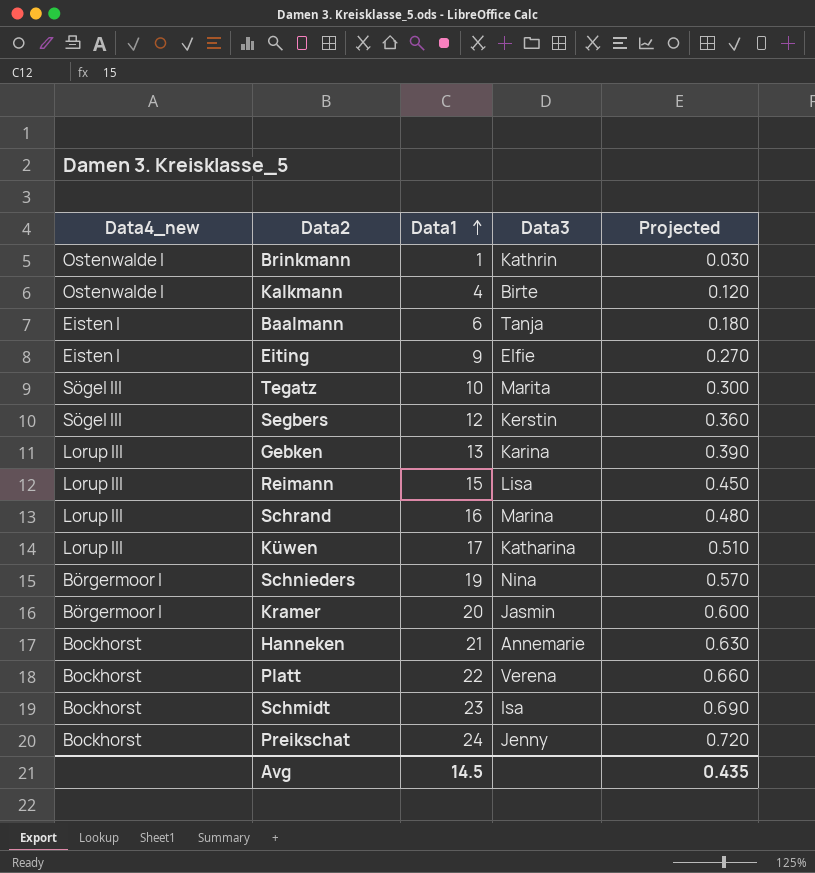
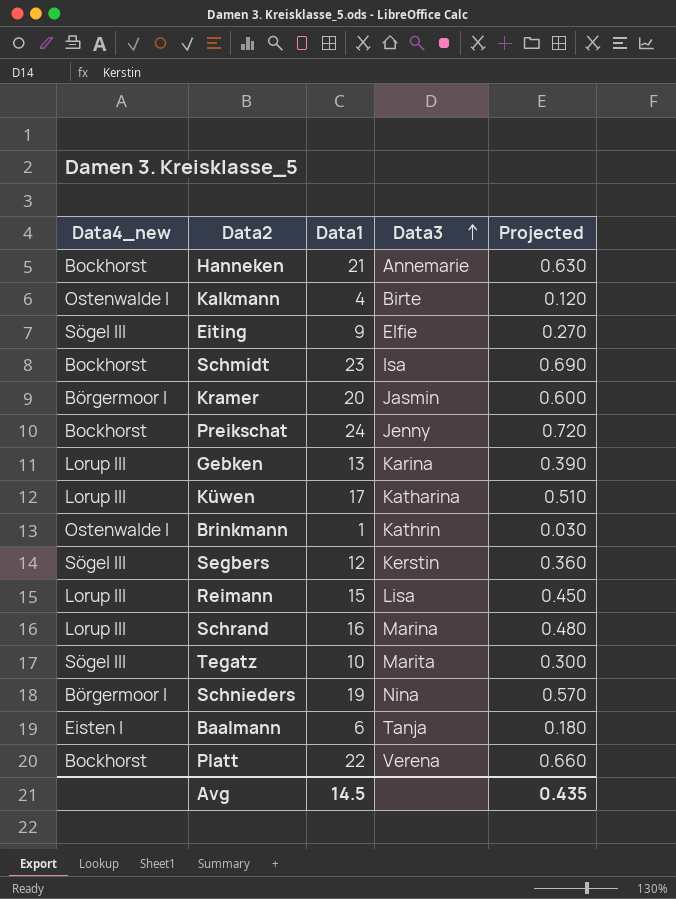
row order: Data1 ascending -> Data3 ascending
Eiting | Data4_new: Eisten I -> Sögel III

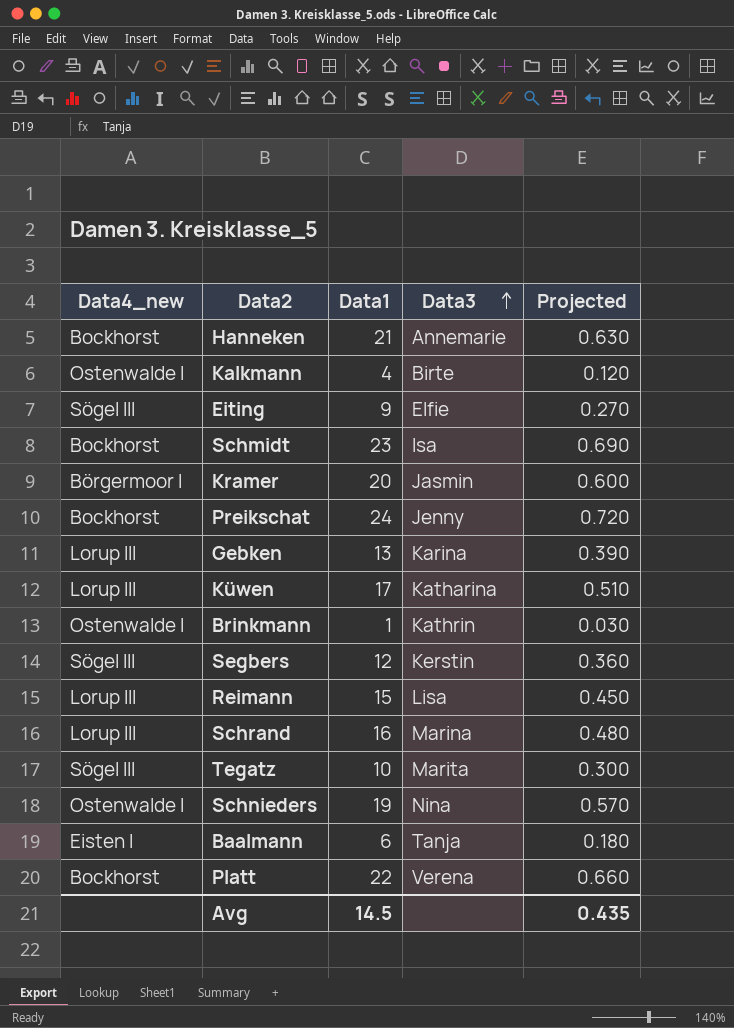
Schnieders | Data4_new: Börgermoor I -> Ostenwalde I

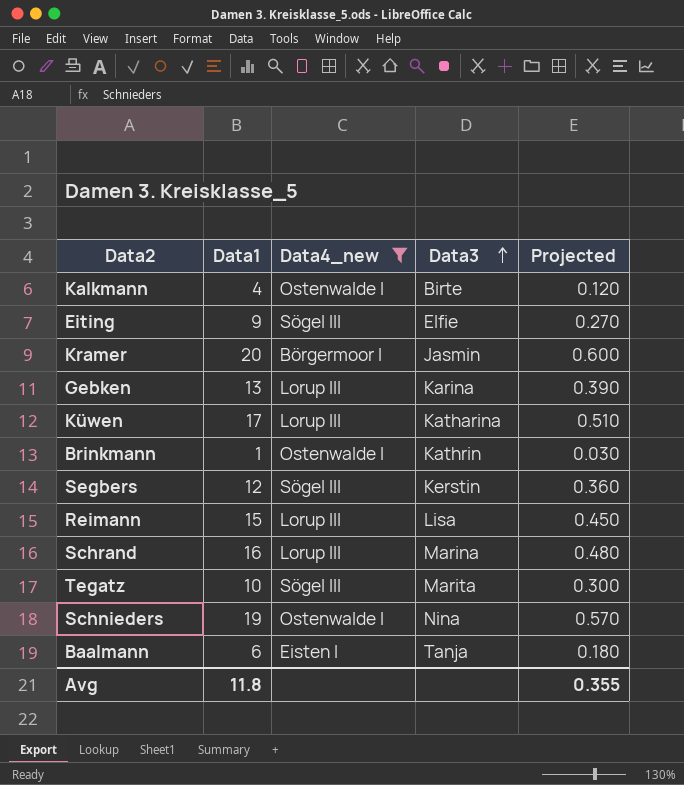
filter: none -> Data4_new != Bockhorst
column Data4_new | position: 1 -> 3
Avg | Data1: 14.5 -> 11.8
Avg | Projected: 0.435 -> 0.355

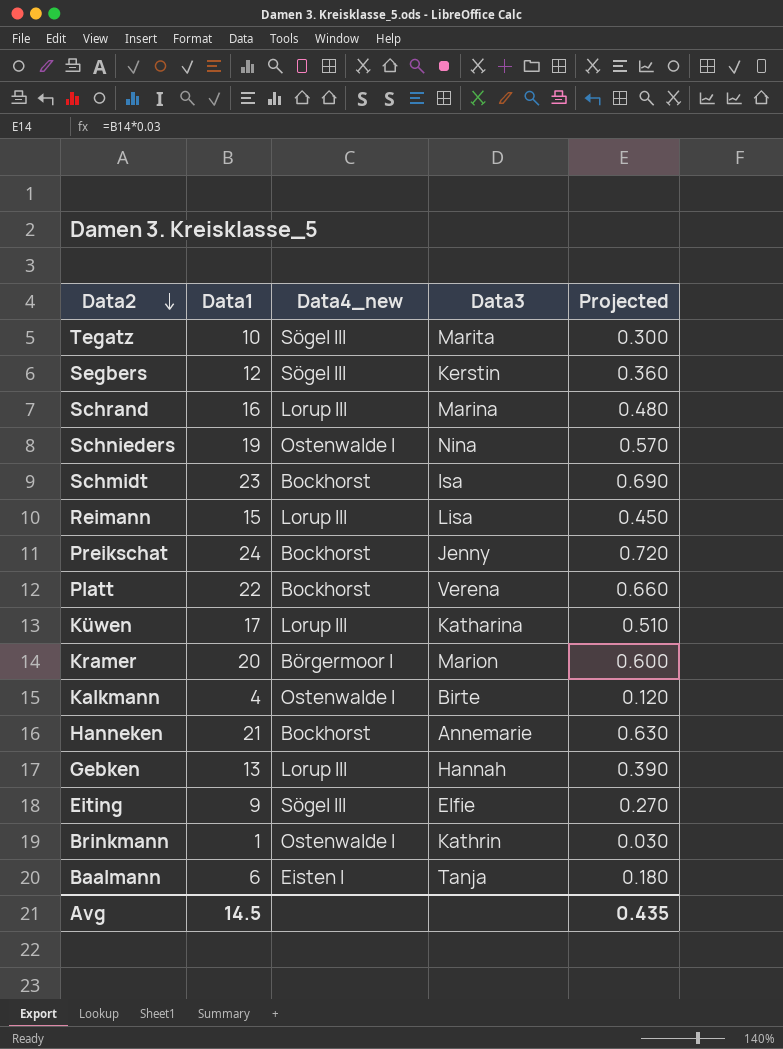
filter: Data4_new != Bockhorst -> none
row order: Data3 ascending -> Data2 descending
Kramer | Data3: Jasmin -> Marion
Gebken | Data3: Karina -> Hannah
Avg | Data1: 11.8 -> 14.5
Avg | Projected: 0.355 -> 0.435

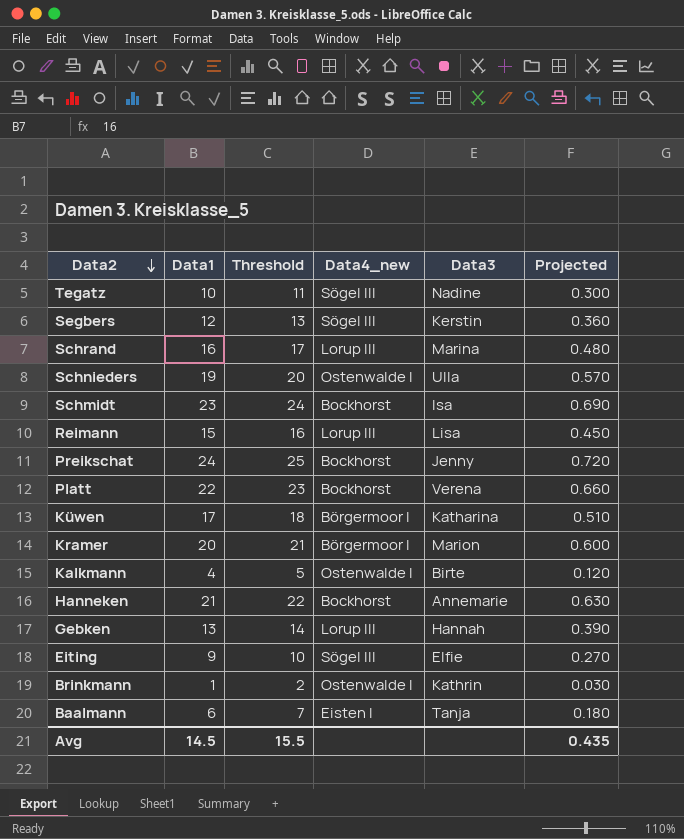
column Threshold | formula: none -> [Data1] + 1
Tegatz | Data3: Marita -> Nadine
Schnieders | Data3: Nina -> Ulla
Küwen | Data4_new: Lorup III -> Börgermoor I

